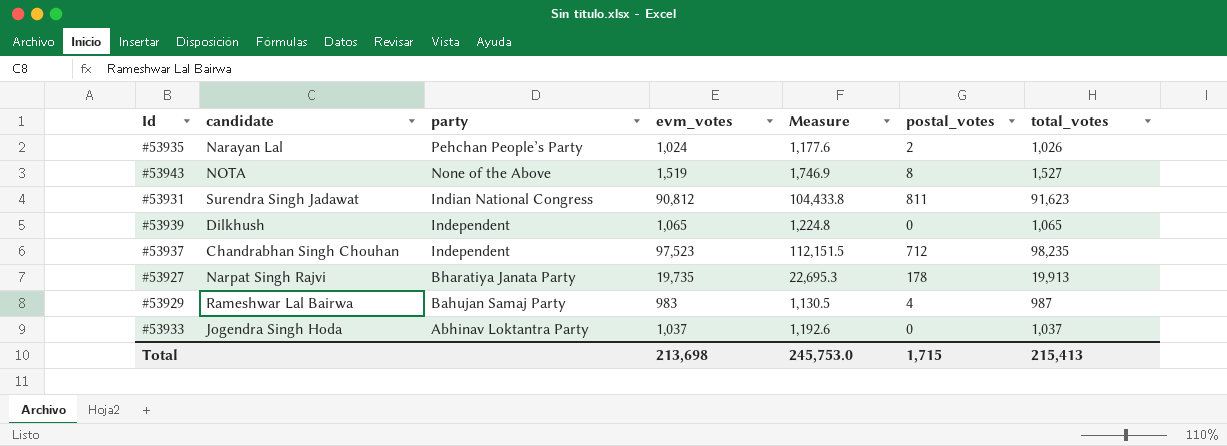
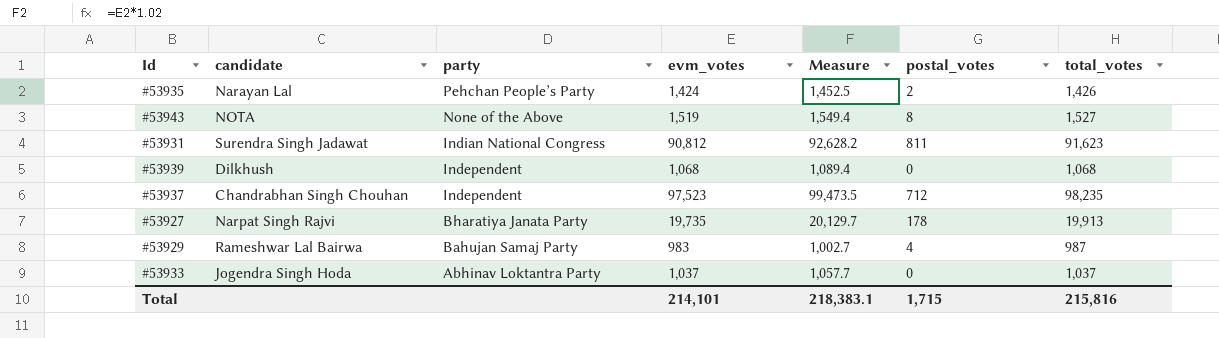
column Measure | formula: [evm_votes] * 1.15 -> [evm_votes] * 1.02
#53935 | evm_votes: 1,024 -> 1,424
#53935 | total_votes: 1,026 -> 1,426
#53939 | evm_votes: 1,065 -> 1,068
#53939 | total_votes: 1,065 -> 1,068
Total | evm_votes: 213,698 -> 214,101
Total | Measure: 245,753.0 -> 218,383.1
Total | total_votes: 215,413 -> 215,816

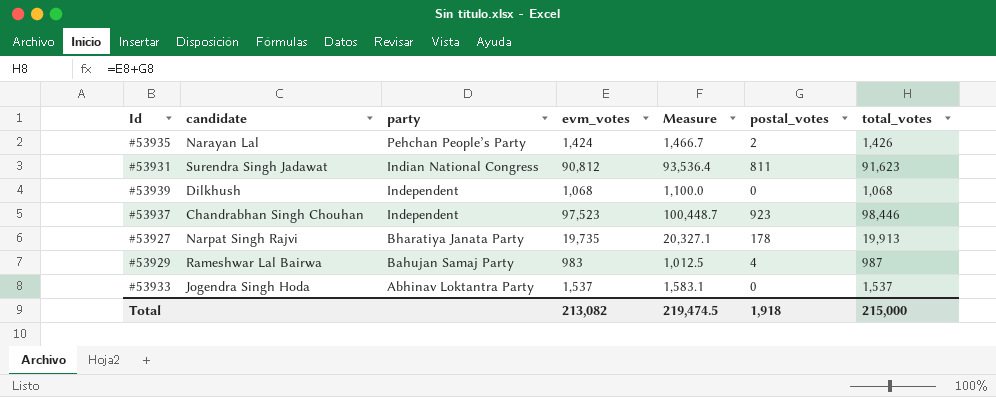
column Measure | formula: [evm_votes] * 1.02 -> [evm_votes] * 1.03
row #53943: NOTA | None of the Above | 1,519 | 1,549.4 | 8 | 1,527 -> none
#53937 | postal_votes: 712 -> 923
#53937 | total_votes: 98,235 -> 98,446
#53933 | evm_votes: 1,037 -> 1,537
#53933 | total_votes: 1,037 -> 1,537
Total | evm_votes: 214,101 -> 213,082
Total | Measure: 218,383.1 -> 219,474.5
Total | postal_votes: 1,715 -> 1,918
Total | total_votes: 215,816 -> 215,000

